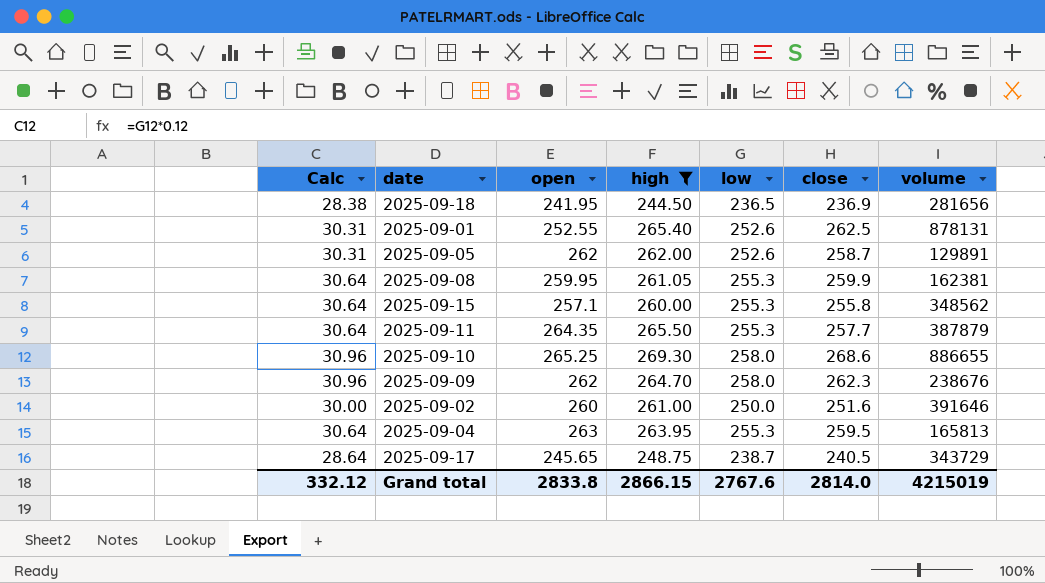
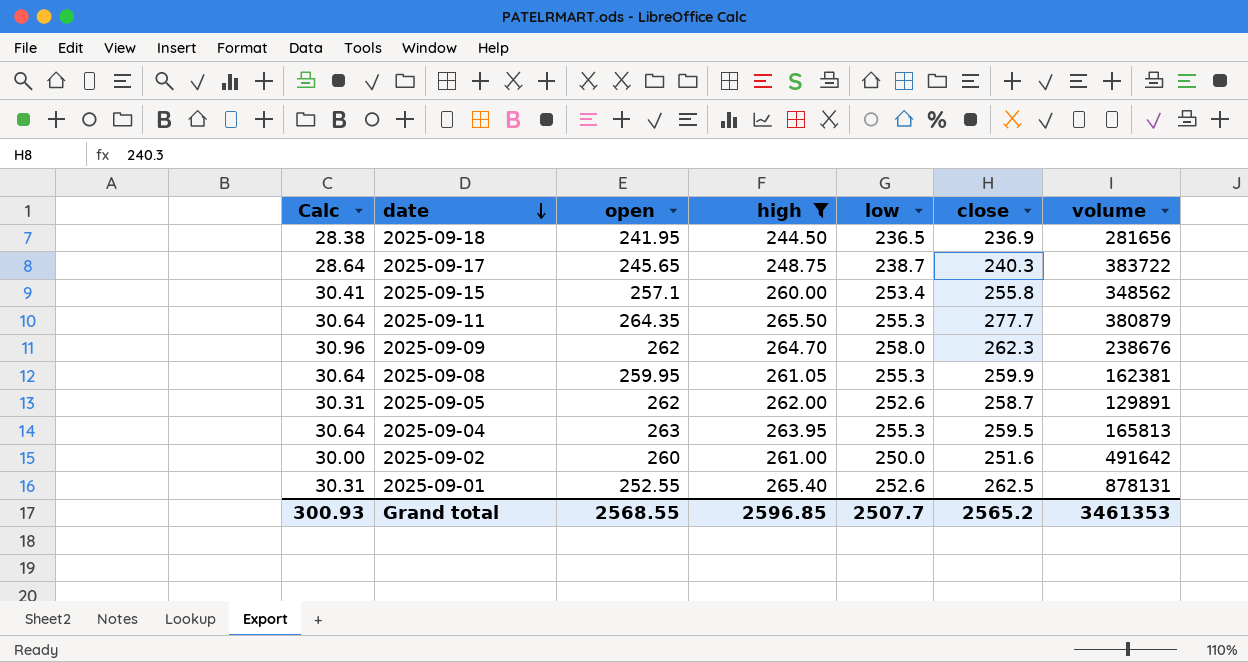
row order: none -> date descending
row 2025-09-10: 30.96 | 265.25 | 269.30 | 258.0 | 268.6 | 886655 -> none
2025-09-17 | close: 240.5 -> 240.3
2025-09-17 | volume: 343729 -> 383722
2025-09-15 | Calc: 30.64 -> 30.41
2025-09-15 | low: 255.3 -> 253.4
2025-09-11 | close: 257.7 -> 277.7
2025-09-11 | volume: 387879 -> 380879
2025-09-02 | volume: 391646 -> 491642
Grand total | Calc: 332.12 -> 300.93
Grand total | open: 2833.8 -> 2568.55
Grand total | high: 2866.15 -> 2596.85
Grand total | low: 2767.6 -> 2507.7
Grand total | close: 2814.0 -> 2565.2
Grand total | volume: 4215019 -> 3461353

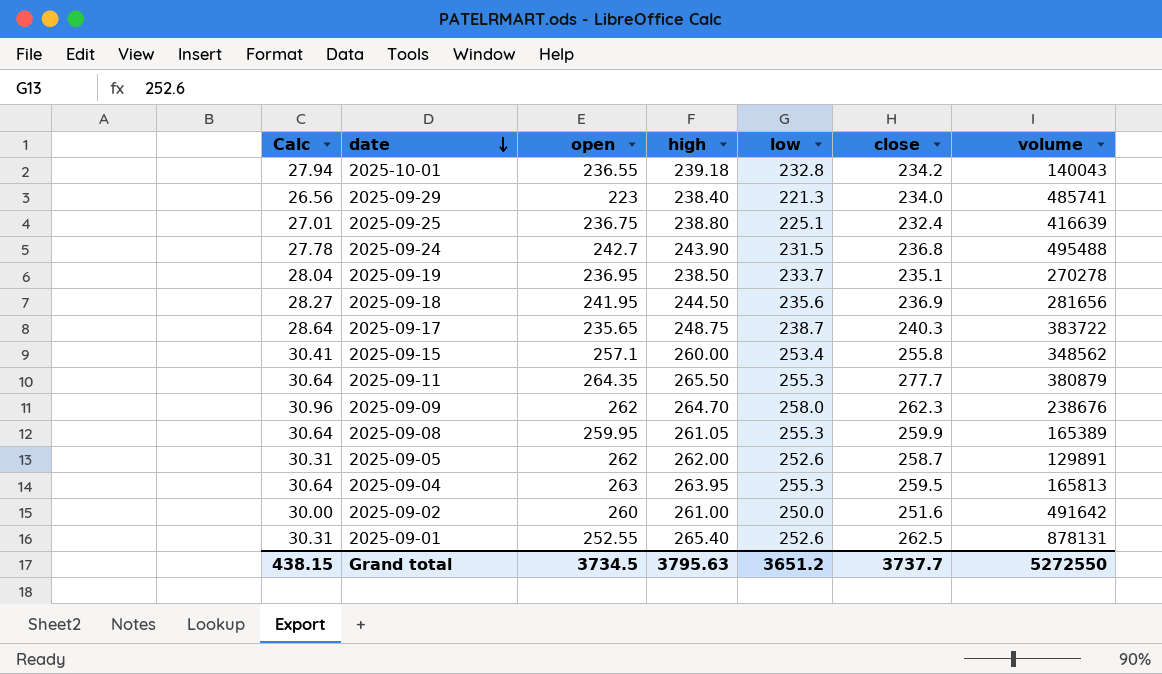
filter: high >= 244.50 -> none
2025-09-18 | Calc: 28.38 -> 28.27
2025-09-18 | low: 236.5 -> 235.6
2025-09-17 | open: 245.65 -> 235.65
2025-09-08 | volume: 162381 -> 165389
Grand total | Calc: 300.93 -> 438.15
Grand total | open: 2568.55 -> 3734.5
Grand total | high: 2596.85 -> 3795.63
Grand total | low: 2507.7 -> 3651.2
Grand total | close: 2565.2 -> 3737.7
Grand total | volume: 3461353 -> 5272550

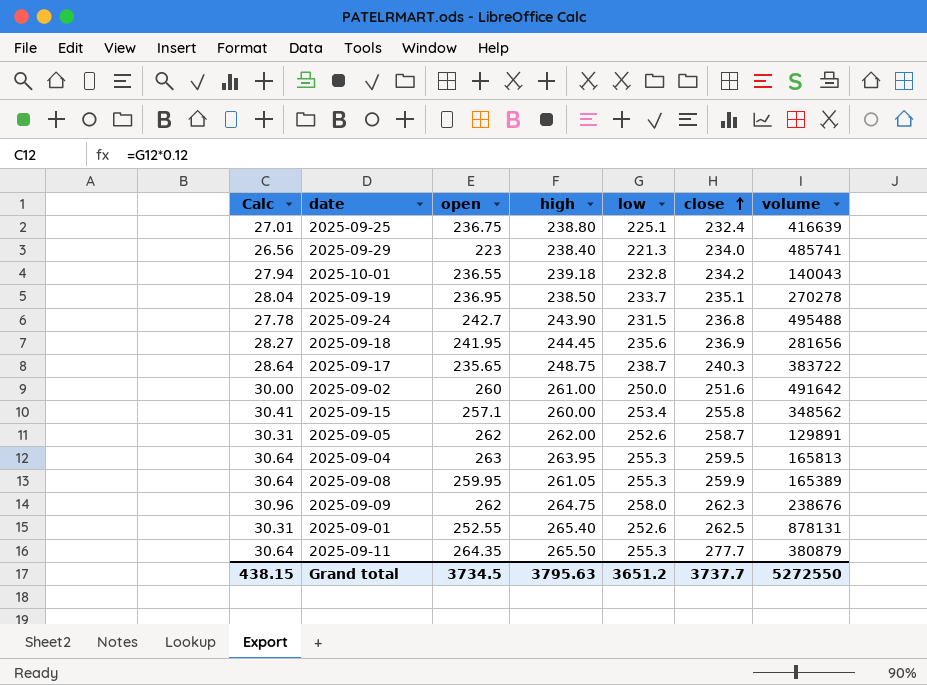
row order: date descending -> close ascending
2025-09-18 | high: 244.50 -> 244.45
2025-09-09 | high: 264.70 -> 264.75

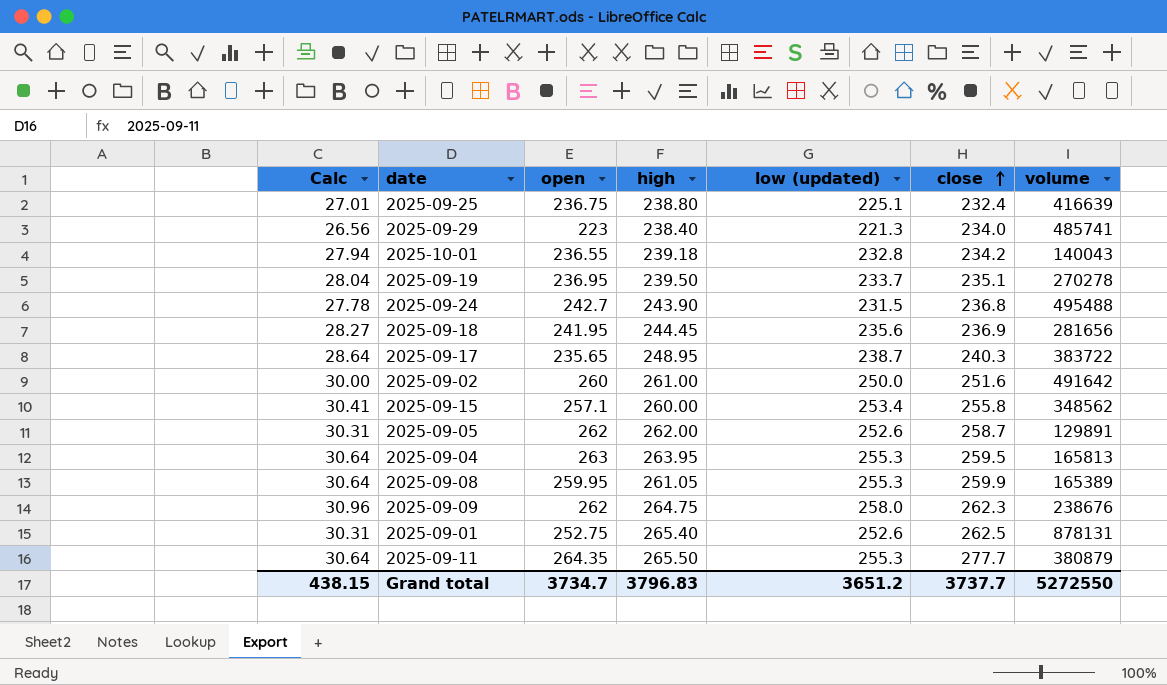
column name: low -> low (updated)
2025-09-19 | high: 238.50 -> 239.50
2025-09-17 | high: 248.75 -> 248.95
2025-09-01 | open: 252.55 -> 252.75
Grand total | open: 3734.5 -> 3734.7
Grand total | high: 3795.63 -> 3796.83

